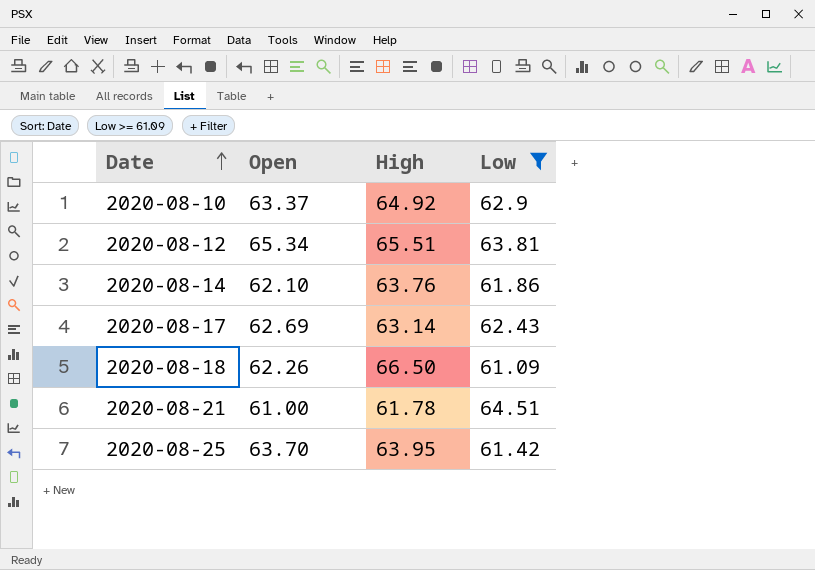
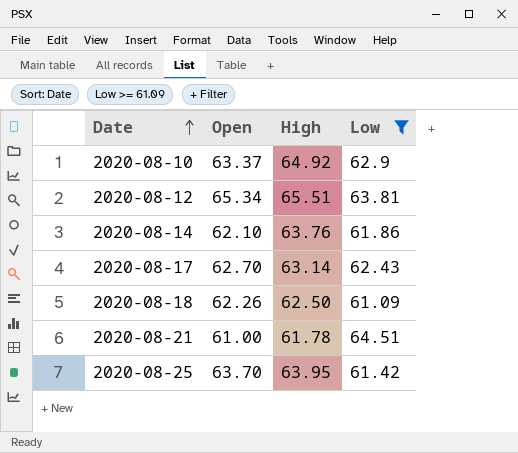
2020-08-17 | Open: 62.69 -> 62.70
2020-08-18 | High: 66.50 -> 62.50

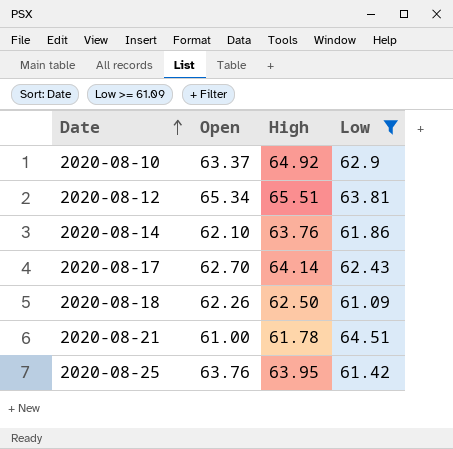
2020-08-17 | High: 63.14 -> 64.14
2020-08-25 | Open: 63.70 -> 63.76

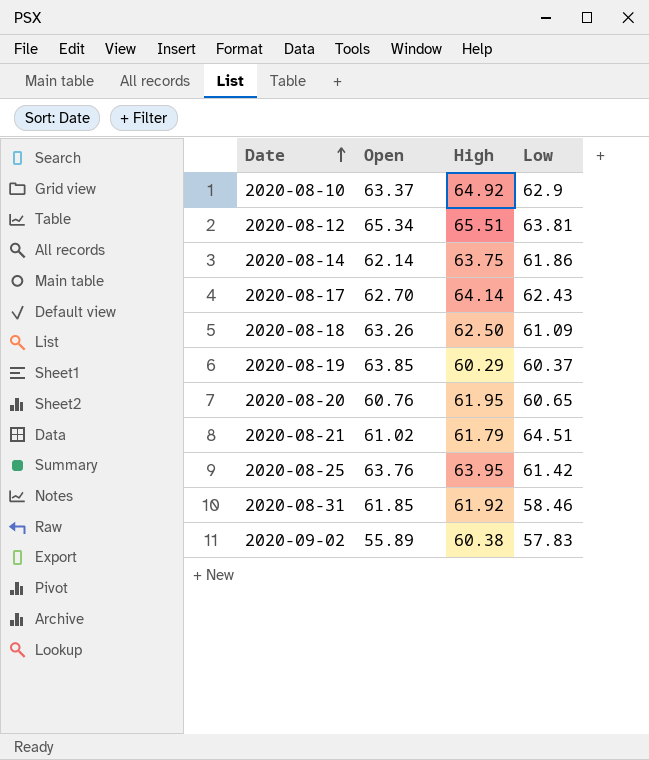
filter: Low >= 61.09 -> none
2020-08-14 | Open: 62.10 -> 62.14
2020-08-14 | High: 63.76 -> 63.75
2020-08-18 | Open: 62.26 -> 63.26
2020-08-21 | Open: 61.00 -> 61.02
2020-08-21 | High: 61.78 -> 61.79

